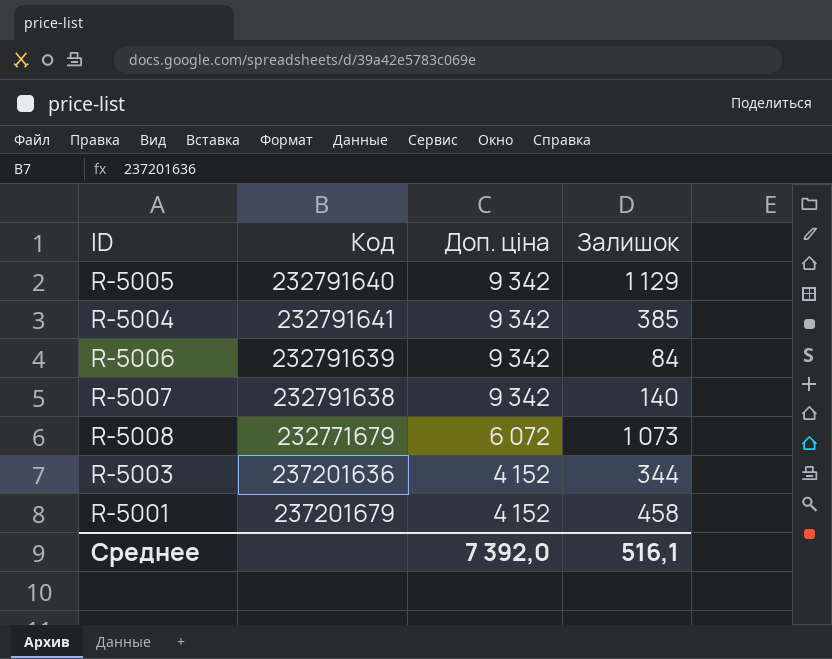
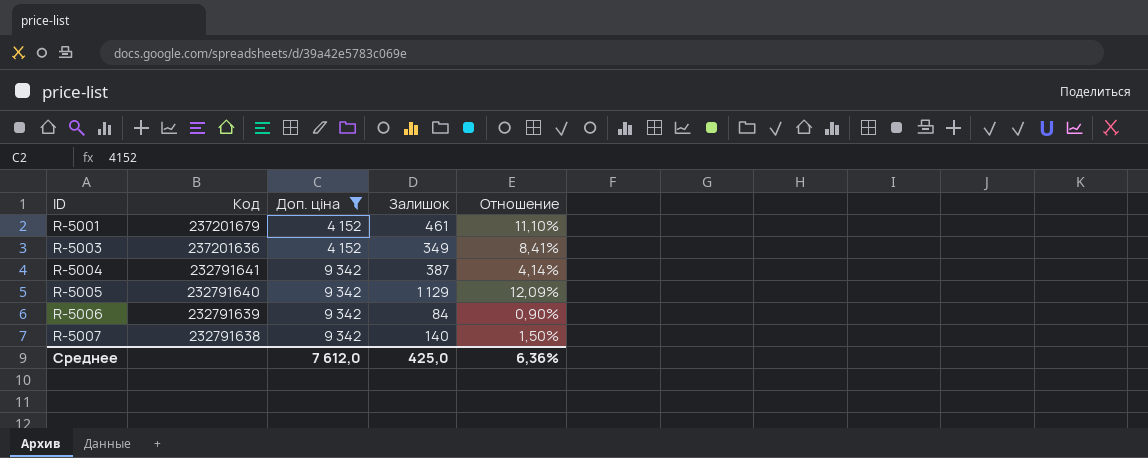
filter: none -> Доп. ціна != 6 072
row order: Доп. ціна descending -> ID ascending
column Отношение | formula: none -> [Залишок] / [Доп. ціна]
R-5001 | Залишок: 458 -> 461
R-5003 | Залишок: 344 -> 349
R-5004 | Залишок: 385 -> 387
Среднее | Доп. ціна: 7 392,0 -> 7 612,0
Среднее | Залишок: 516,1 -> 425,0

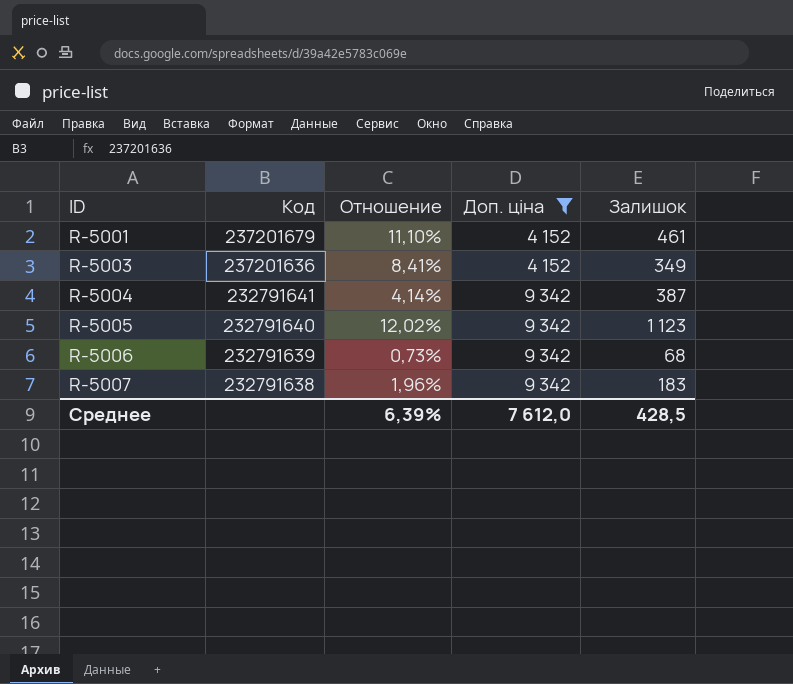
column Отношение | position: 5 -> 3
R-5005 | Отношение: 12,09% -> 12,02%
R-5005 | Залишок: 1 129 -> 1 123
R-5006 | Отношение: 0,90% -> 0,73%
R-5006 | Залишок: 84 -> 68
R-5007 | Отношение: 1,50% -> 1,96%
R-5007 | Залишок: 140 -> 183
Среднее | Отношение: 6,36% -> 6,39%
Среднее | Залишок: 425,0 -> 428,5

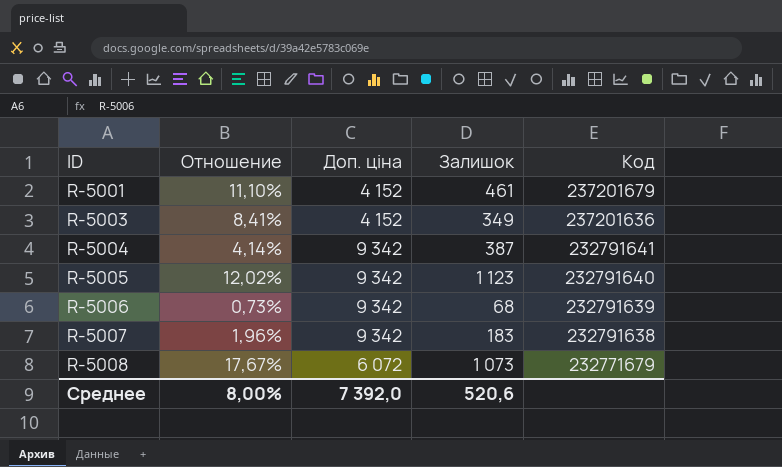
filter: Доп. ціна != 6 072 -> none
column Код | position: 2 -> 5
Среднее | Отношение: 6,39% -> 8,00%
Среднее | Доп. ціна: 7 612,0 -> 7 392,0
Среднее | Залишок: 428,5 -> 520,6

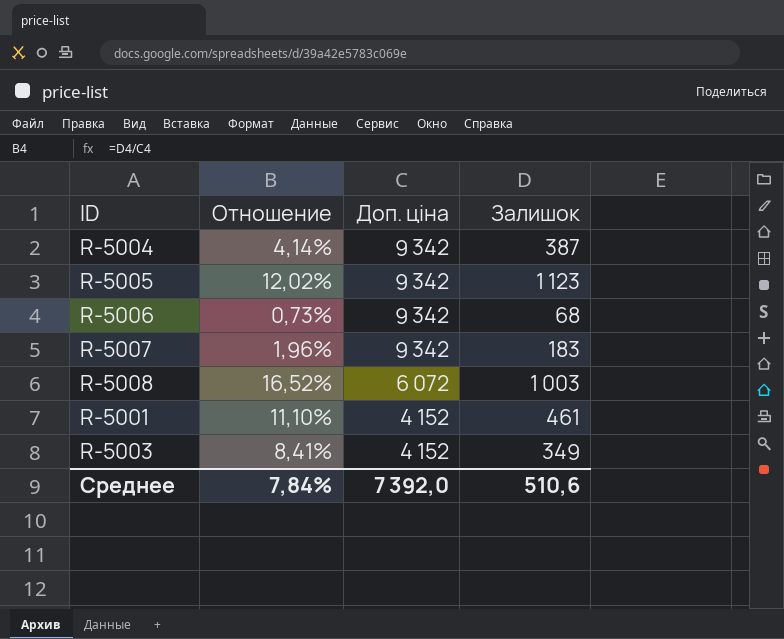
row order: ID ascending -> Доп. ціна descending
column Код | position: 5 -> none
R-5008 | Отношение: 17,67% -> 16,52%
R-5008 | Залишок: 1 073 -> 1 003
Среднее | Отношение: 8,00% -> 7,84%
Среднее | Залишок: 520,6 -> 510,6

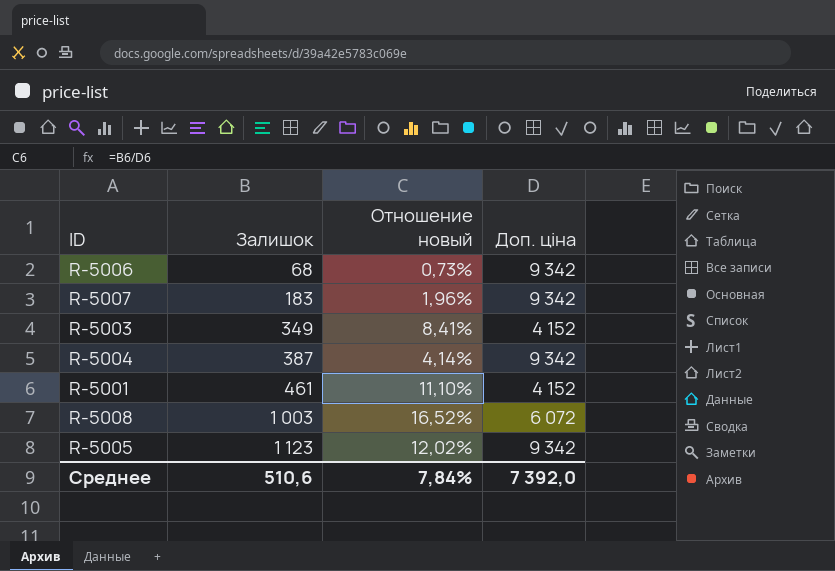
row order: Доп. ціна descending -> Залишок ascending
column Залишок | position: 4 -> 2
column name: Отношение -> Отношение новый

